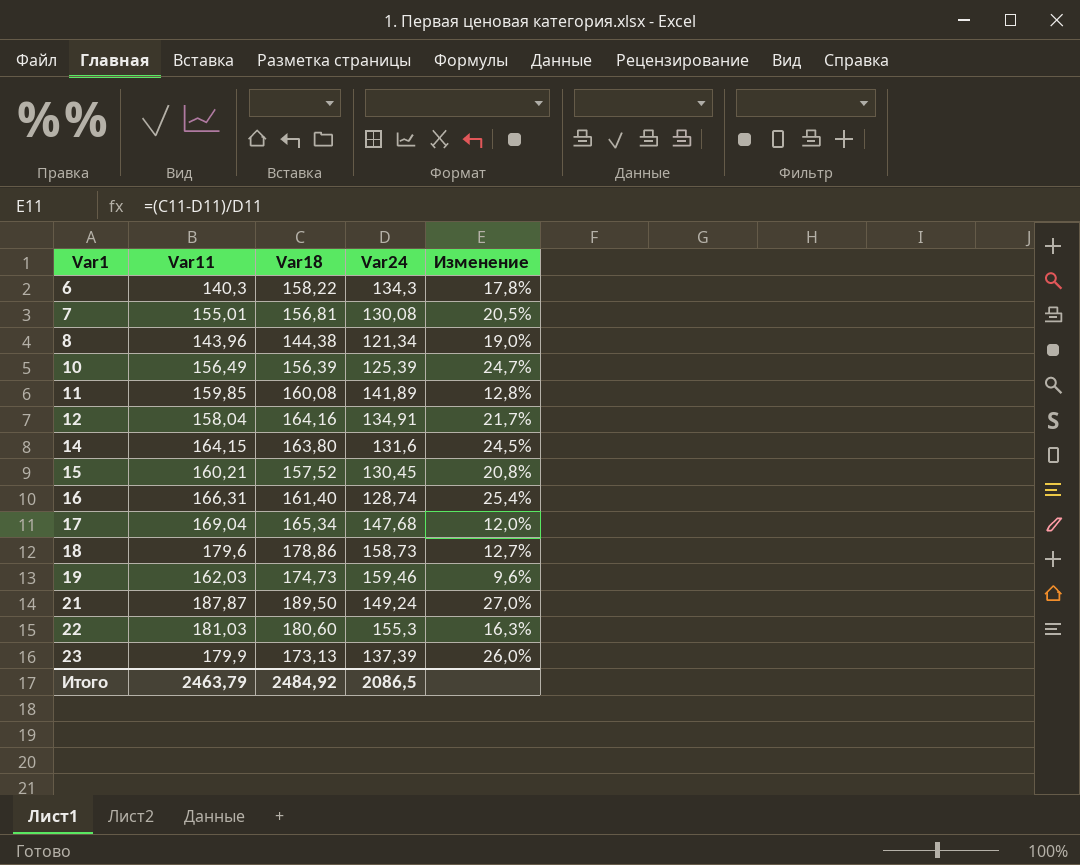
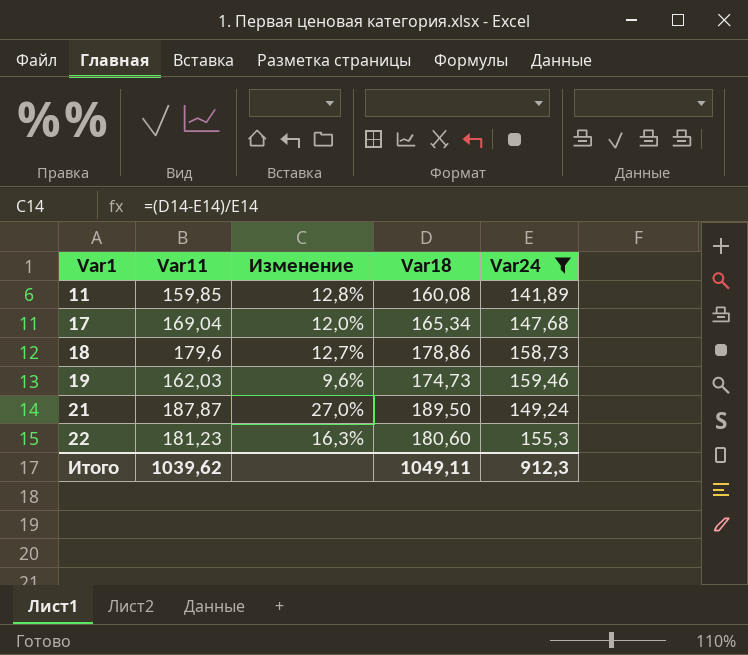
filter: none -> Var24 >= 141,89
column Изменение | position: 5 -> 3
22 | Var11: 181,03 -> 181,23
Итого | Var11: 2463,79 -> 1039,62
Итого | Var18: 2484,92 -> 1049,11
Итого | Var24: 2086,5 -> 912,3

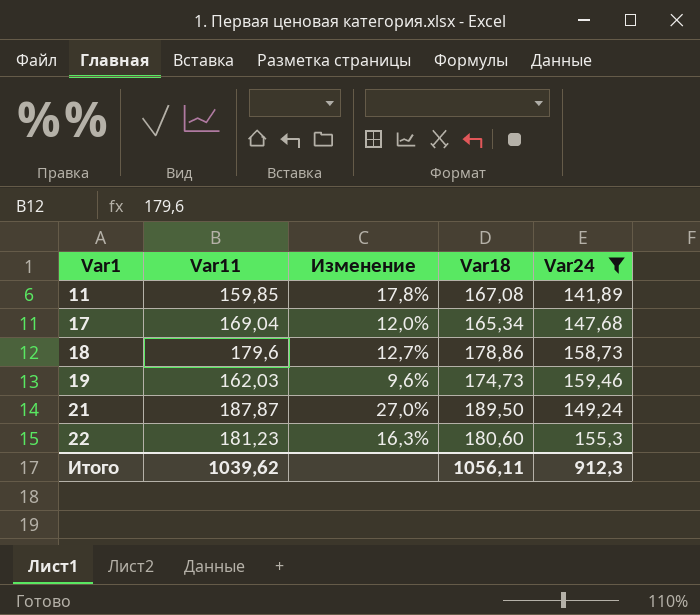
11 | Изменение: 12,8% -> 17,8%
11 | Var18: 160,08 -> 167,08
Итого | Var18: 1049,11 -> 1056,11

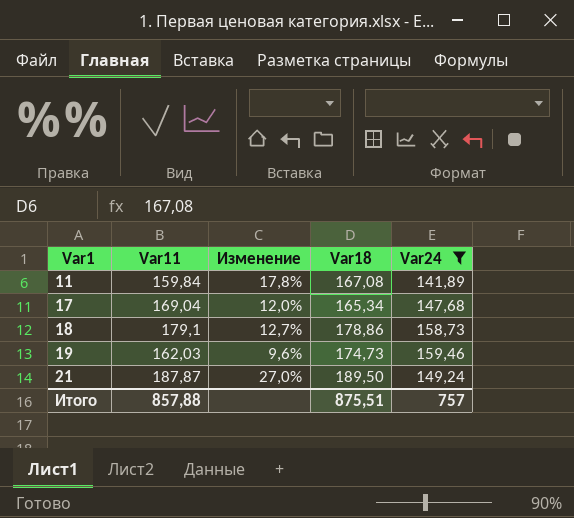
row 22: 181,23 | 16,3% | 180,60 | 155,3 -> none
11 | Var11: 159,85 -> 159,84
18 | Var11: 179,6 -> 179,1
Итого | Var11: 1039,62 -> 857,88
Итого | Var18: 1056,11 -> 875,51
Итого | Var24: 912,3 -> 757

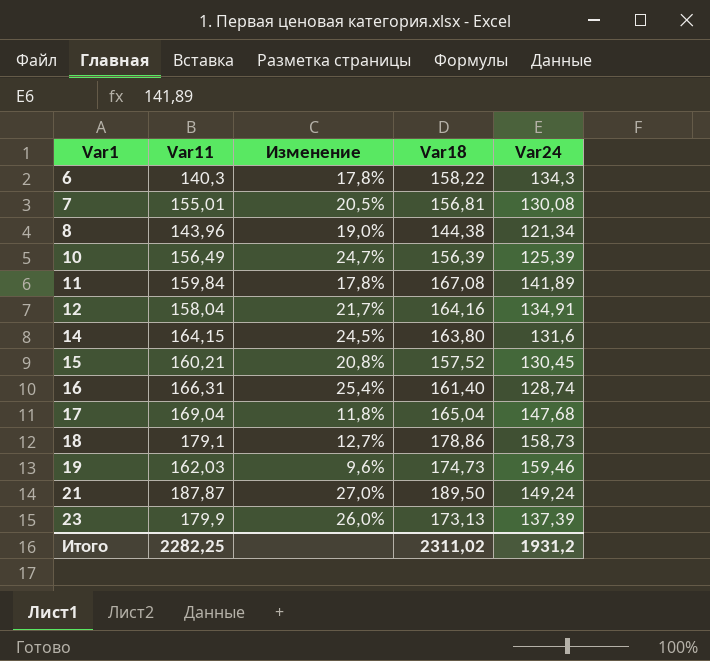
filter: Var24 >= 141,89 -> none
17 | Изменение: 12,0% -> 11,8%
17 | Var18: 165,34 -> 165,04
Итого | Var11: 857,88 -> 2282,25
Итого | Var18: 875,51 -> 2311,02
Итого | Var24: 757 -> 1931,2

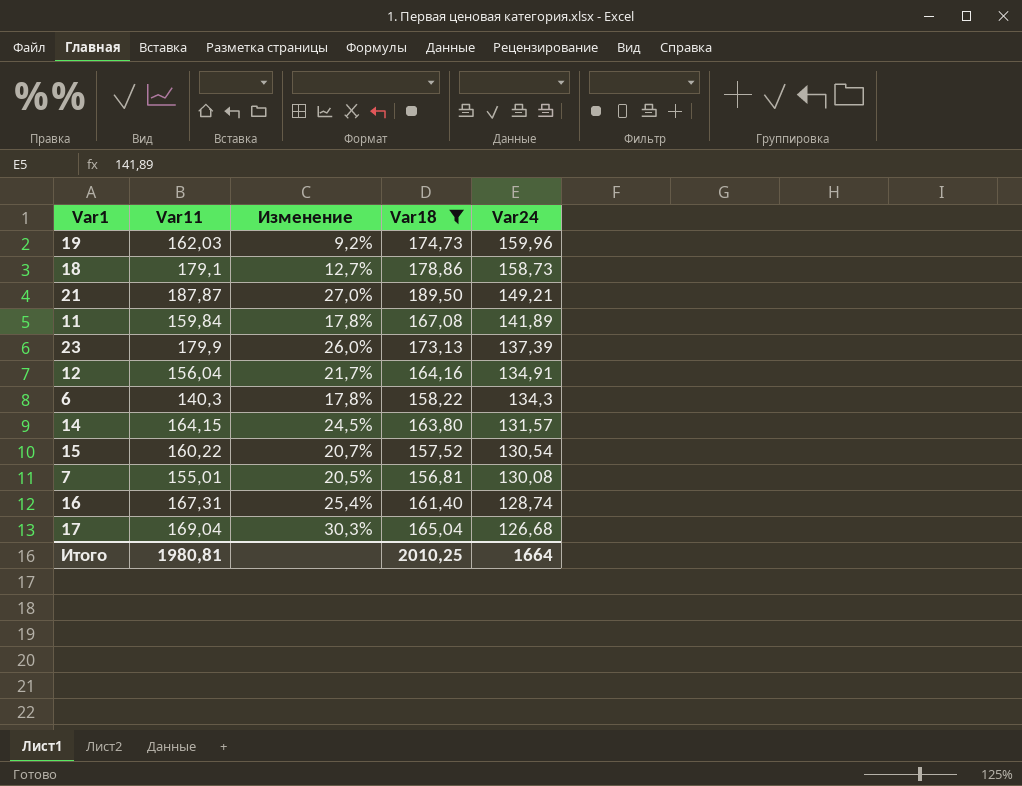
filter: none -> Var18 >= 156,81
row order: Var1 ascending -> Var24 descending
19 | Изменение: 9,6% -> 9,2%
19 | Var24: 159,46 -> 159,96
21 | Var24: 149,24 -> 149,21
12 | Var11: 158,04 -> 156,04
14 | Var24: 131,6 -> 131,57
15 | Var11: 160,21 -> 160,22
15 | Изменение: 20,8% -> 20,7%
15 | Var24: 130,45 -> 130,54
16 | Var11: 166,31 -> 167,31
17 | Изменение: 11,8% -> 30,3%
17 | Var24: 147,68 -> 126,68
Итого | Var11: 2282,25 -> 1980,81
Итого | Var18: 2311,02 -> 2010,25
Итого | Var24: 1931,2 -> 1664

